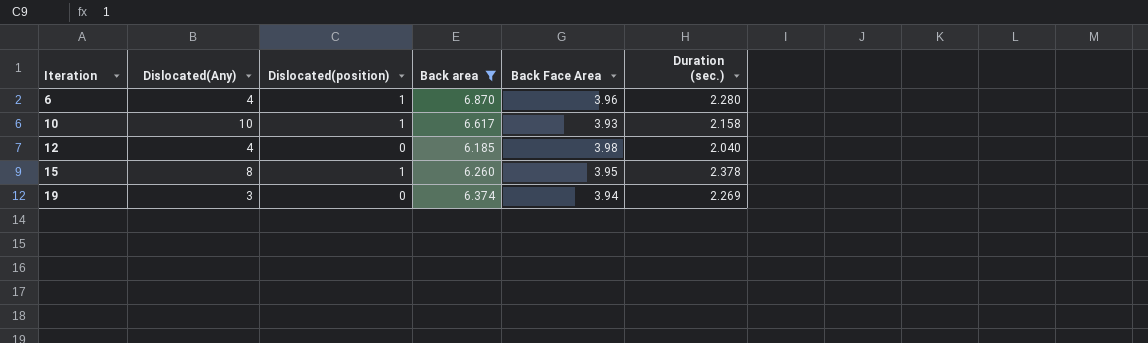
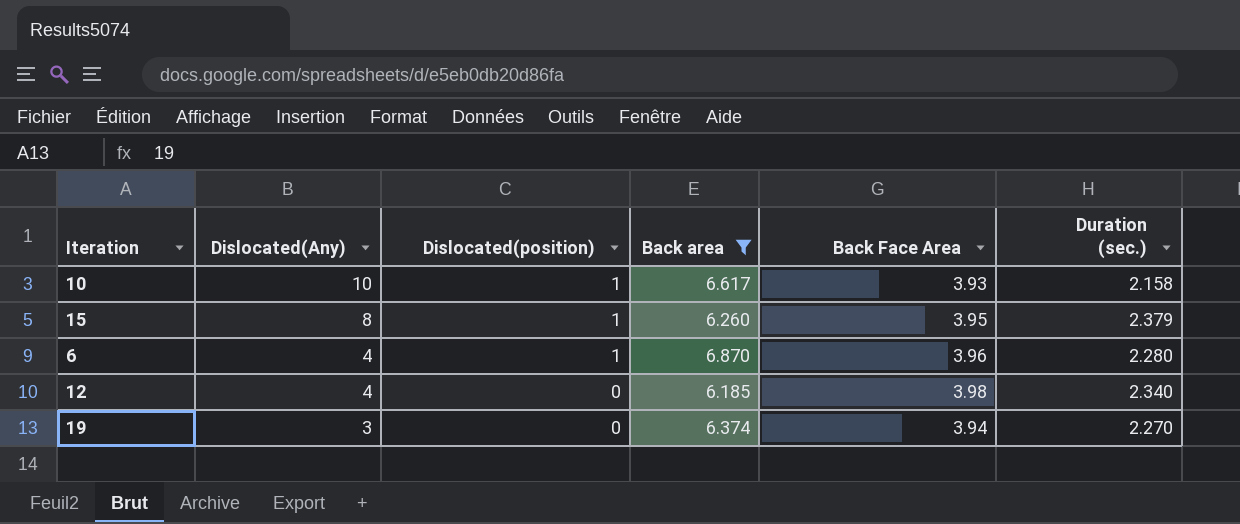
row order: Iteration ascending -> Dislocated(Any) descending
15 | Duration (sec.): 2.378 -> 2.379
12 | Duration (sec.): 2.040 -> 2.340
19 | Duration (sec.): 2.269 -> 2.270

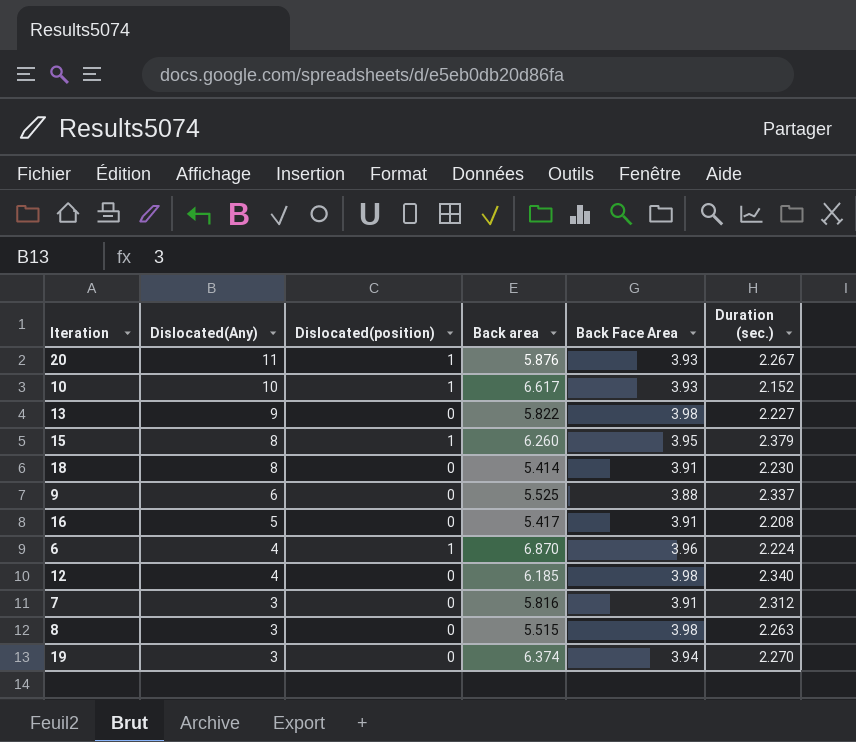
filter: Back area >= 6.185 -> none
10 | Duration (sec.): 2.158 -> 2.152
6 | Duration (sec.): 2.280 -> 2.224

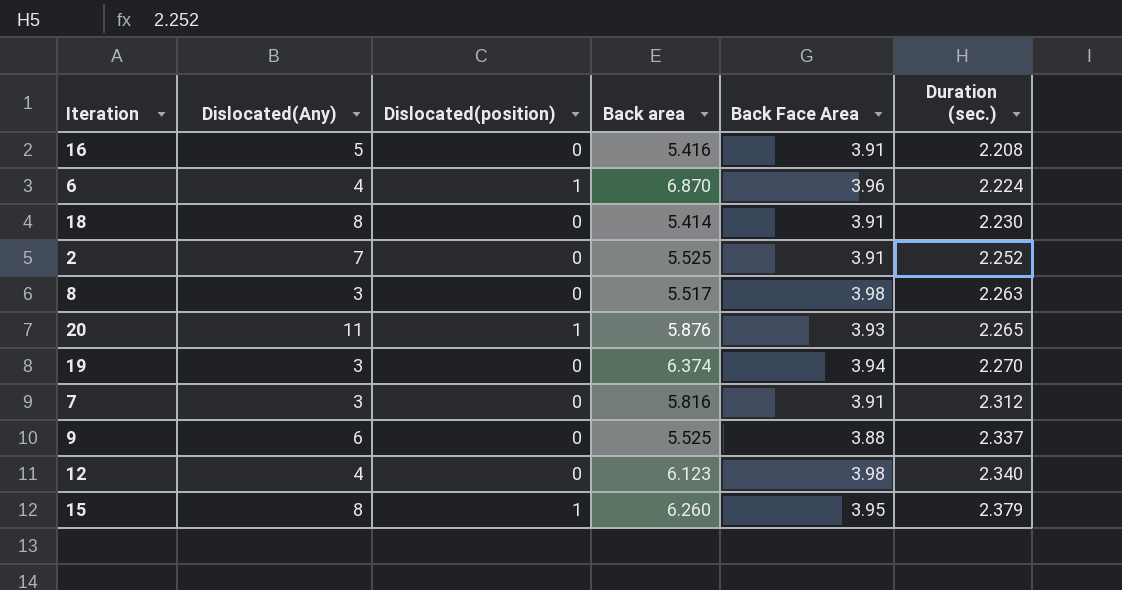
row order: Dislocated(Any) descending -> Duration (sec.) ascending
row 10: 10 | 1 | 6.617 | 3.93 | 2.152 -> none
row 13: 9 | 0 | 5.822 | 3.98 | 2.227 -> none
16 | Back area: 5.417 -> 5.416
row 2: none -> 7 | 0 | 5.525 | 3.91 | 2.252
8 | Back area: 5.515 -> 5.517
20 | Duration (sec.): 2.267 -> 2.265
12 | Back area: 6.185 -> 6.123

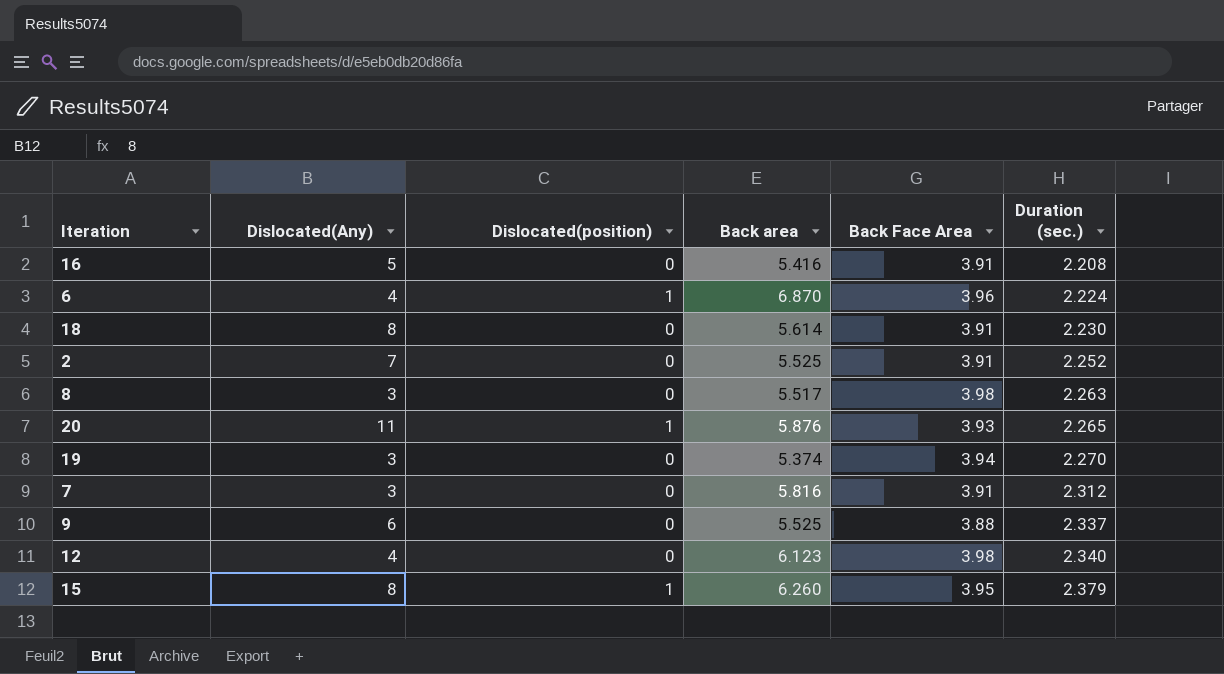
18 | Back area: 5.414 -> 5.614
19 | Back area: 6.374 -> 5.374

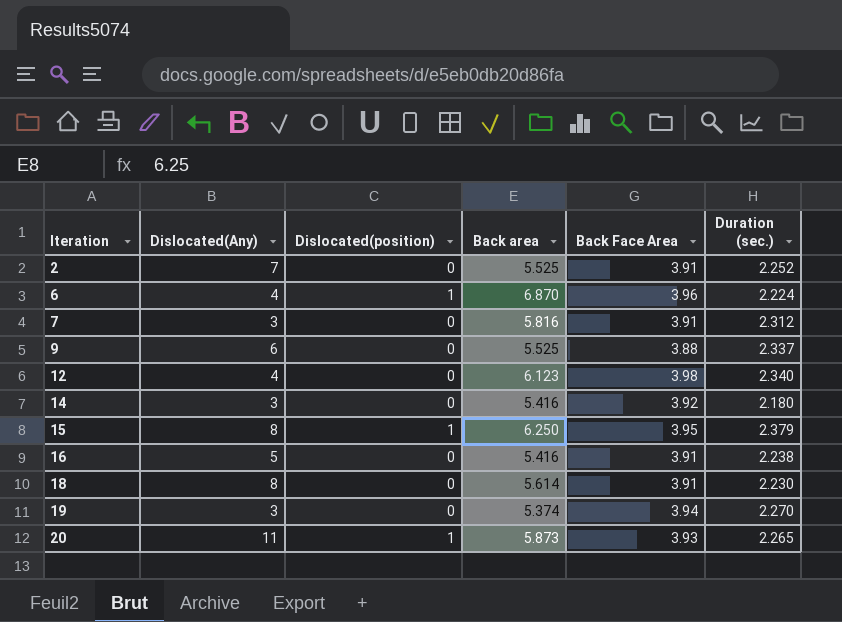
row order: Duration (sec.) ascending -> Iteration ascending
row 8: 3 | 0 | 5.517 | 3.98 | 2.263 -> none
row 14: none -> 3 | 0 | 5.416 | 3.92 | 2.180
15 | Back area: 6.260 -> 6.250
16 | Duration (sec.): 2.208 -> 2.238
20 | Back area: 5.876 -> 5.873

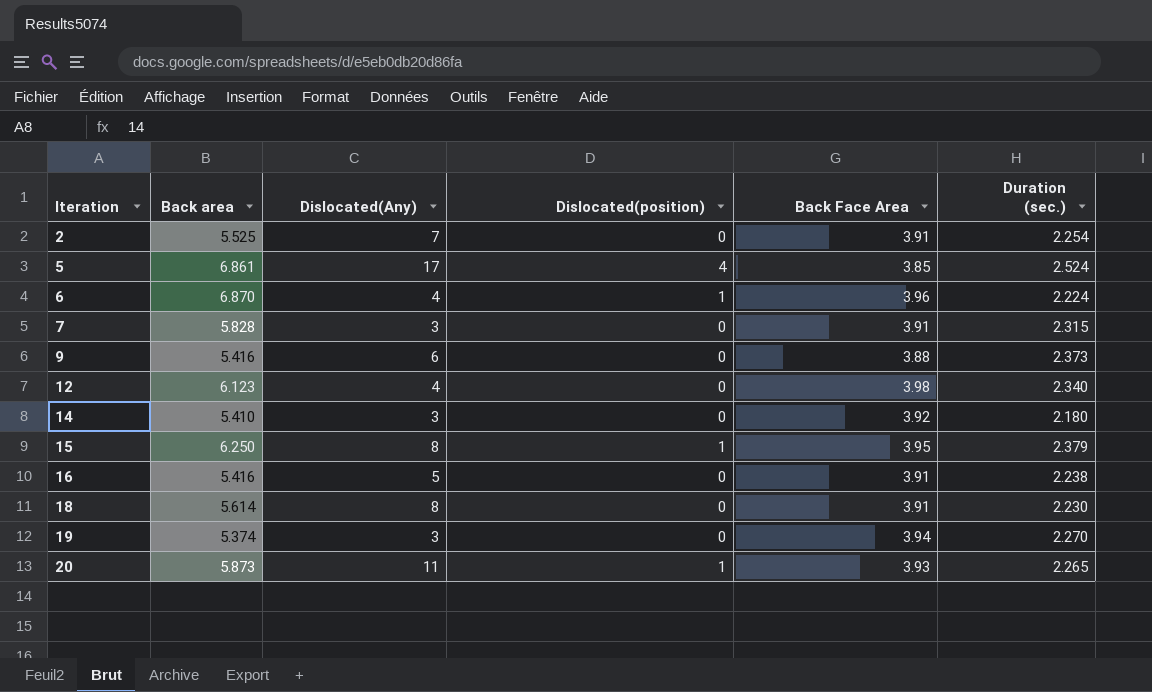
column Back area | position: 4 -> 2
2 | Duration (sec.): 2.252 -> 2.254
row 5: none -> 6.861 | 17 | 4 | 3.85 | 2.524
7 | Back area: 5.816 -> 5.828
7 | Duration (sec.): 2.312 -> 2.315
9 | Back area: 5.525 -> 5.416
9 | Duration (sec.): 2.337 -> 2.373
14 | Back area: 5.416 -> 5.410

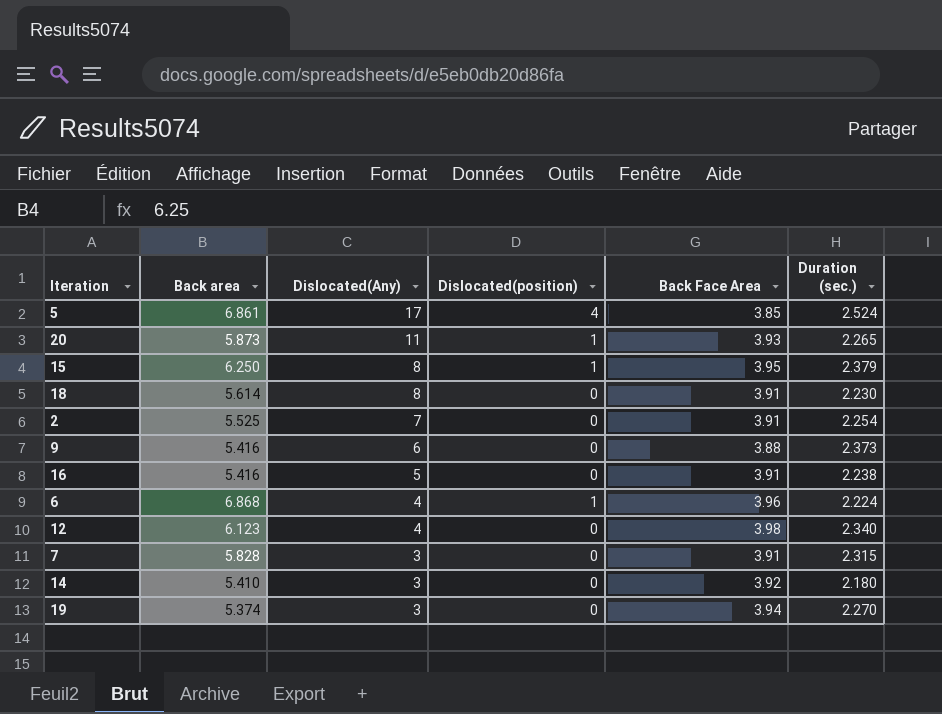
row order: Iteration ascending -> Dislocated(Any) descending
6 | Back area: 6.870 -> 6.868

